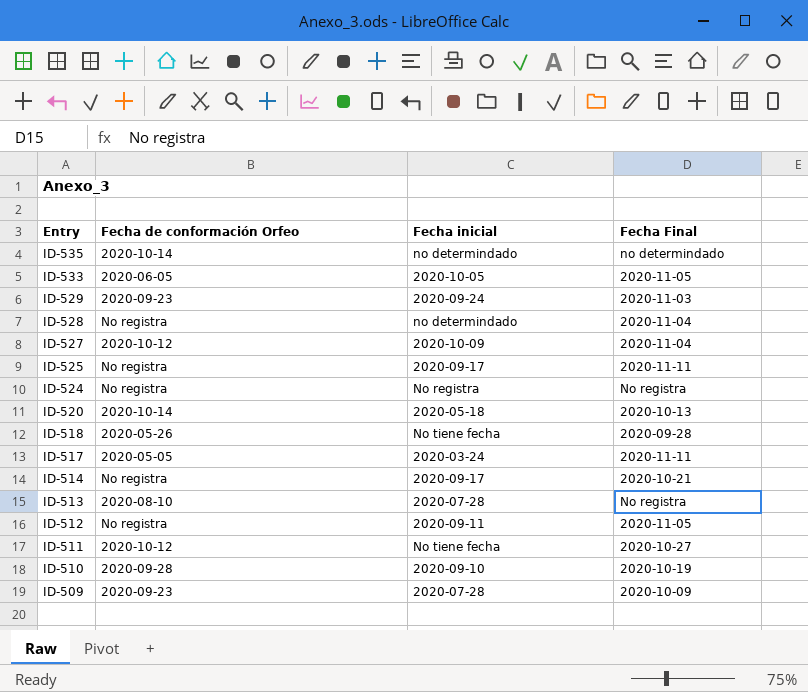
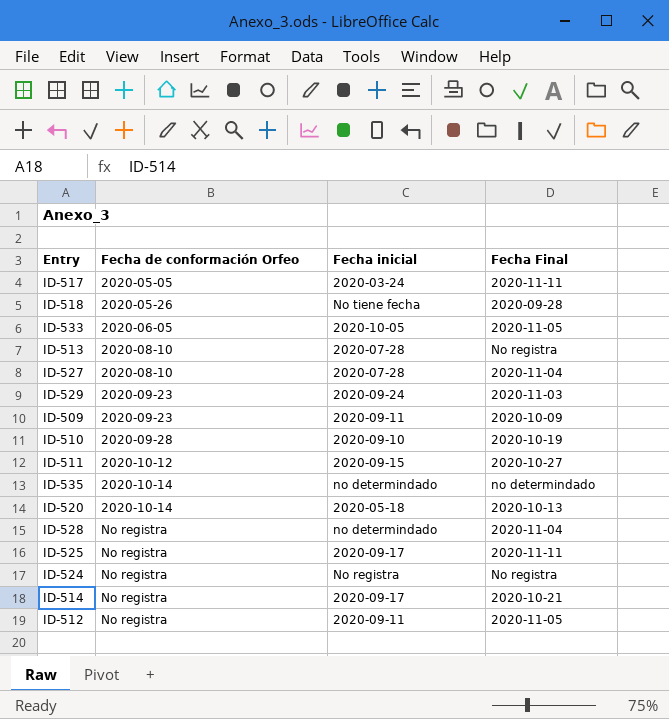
row order: Entry descending -> Fecha de conformación Orfeo ascending
ID-527 | Fecha de conformación Orfeo: 2020-10-12 -> 2020-08-10
ID-527 | Fecha inicial: 2020-10-09 -> 2020-07-28
ID-509 | Fecha inicial: 2020-07-28 -> 2020-09-11
ID-511 | Fecha inicial: No tiene fecha -> 2020-09-15

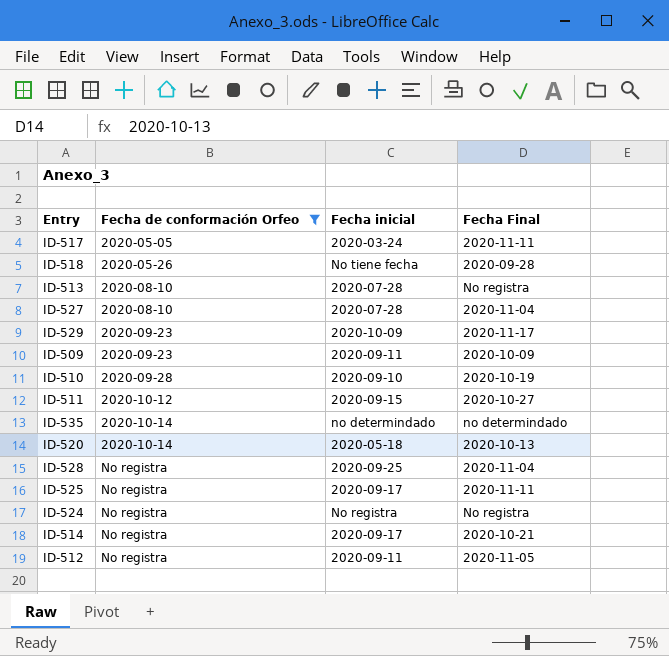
filter: none -> Fecha de conformación Orfeo != 2020-06-05
ID-529 | Fecha inicial: 2020-09-24 -> 2020-10-09
ID-529 | Fecha Final: 2020-11-03 -> 2020-11-17
ID-528 | Fecha inicial: no determindado -> 2020-09-25

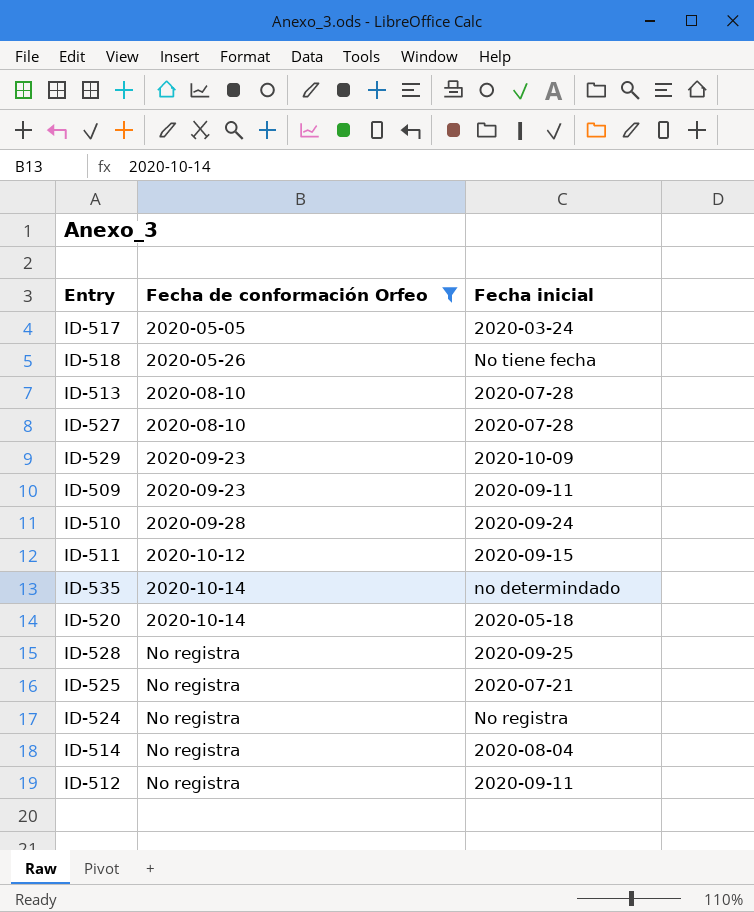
column Fecha Final | position: 4 -> none
ID-510 | Fecha inicial: 2020-09-10 -> 2020-09-24
ID-525 | Fecha inicial: 2020-09-17 -> 2020-07-21
ID-514 | Fecha inicial: 2020-09-17 -> 2020-08-04

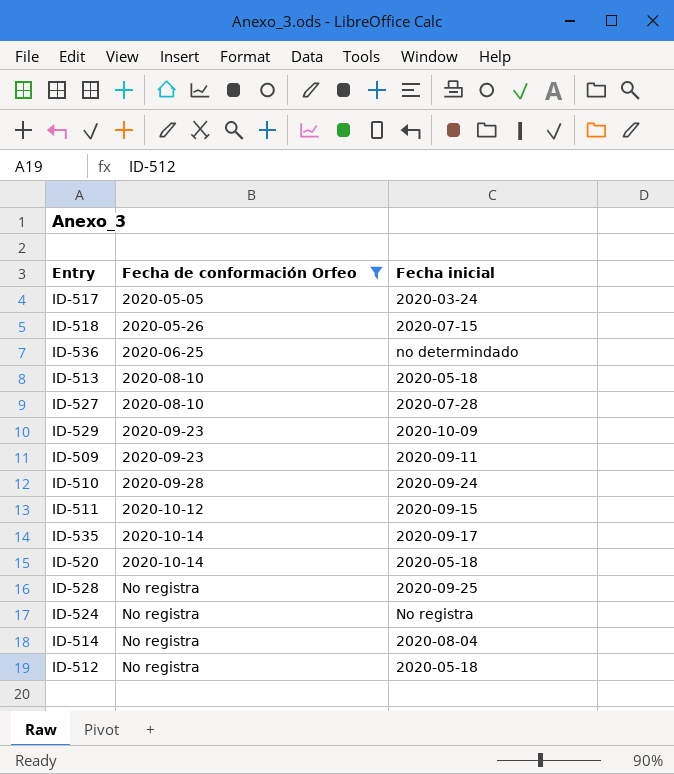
row ID-525: No registra | 2020-07-21 -> none
ID-518 | Fecha inicial: No tiene fecha -> 2020-07-15
row ID-536: none -> 2020-06-25 | no determindado
ID-513 | Fecha inicial: 2020-07-28 -> 2020-05-18
ID-535 | Fecha inicial: no determindado -> 2020-09-17
ID-512 | Fecha inicial: 2020-09-11 -> 2020-05-18

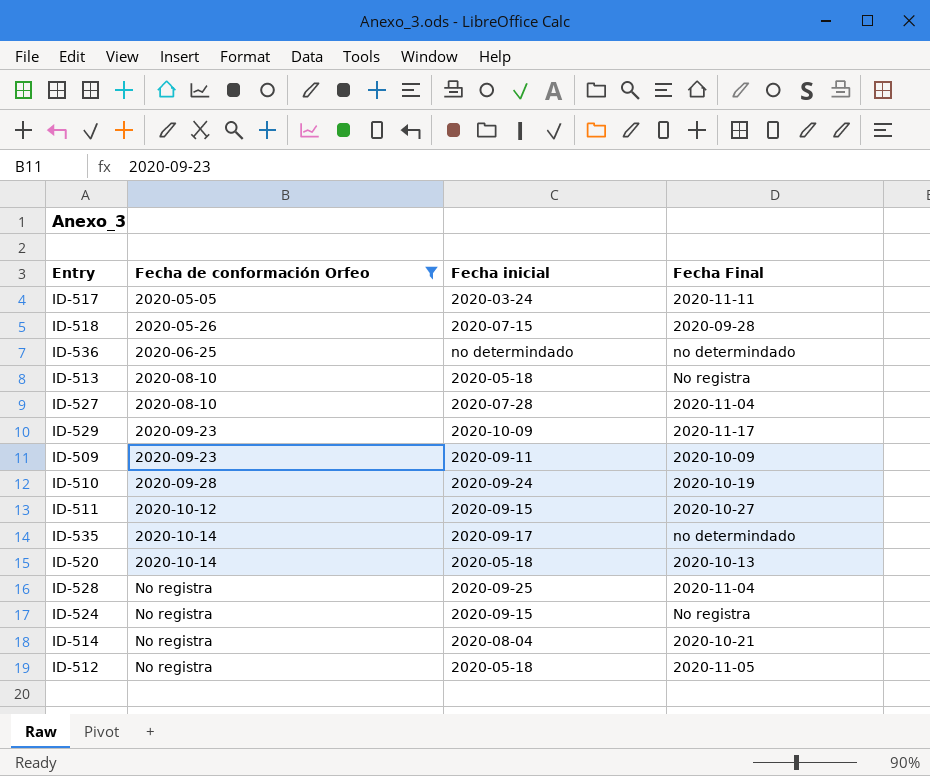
column Fecha Final | position: none -> 4
ID-524 | Fecha inicial: No registra -> 2020-09-15

